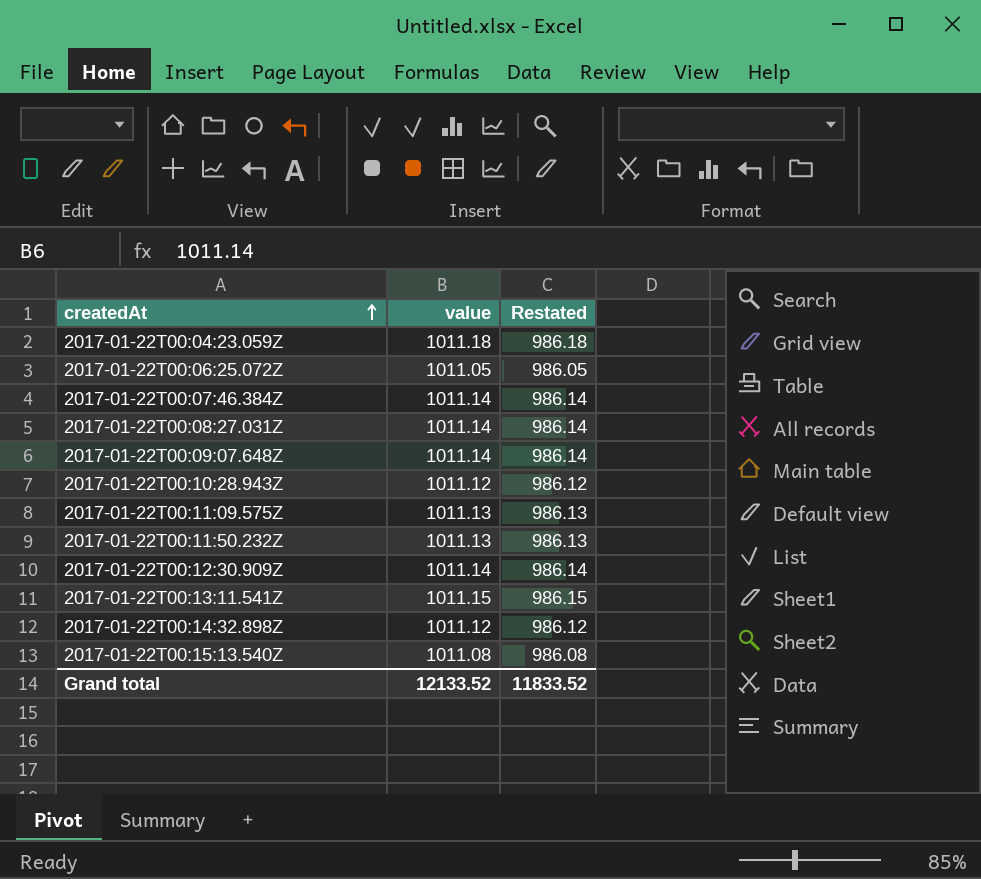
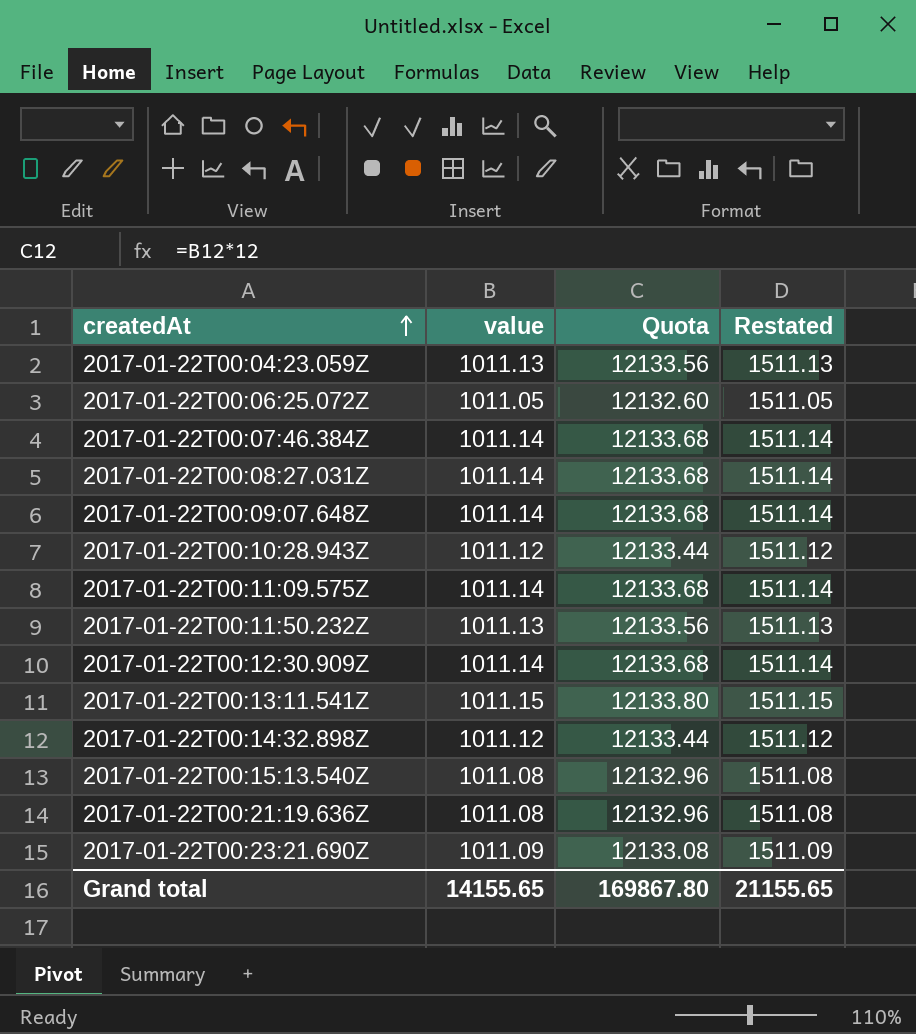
column Quota | formula: none -> [value] * 12
column Restated | formula: [value] - 25 -> [value] + 500
2017-01-22T00:04:23.059Z | value: 1011.18 -> 1011.13
2017-01-22T00:11:09.575Z | value: 1011.13 -> 1011.14
row 2017-01-22T00:21:19.636Z: none -> 1011.08 | 12132.96 | 1511.08
row 2017-01-22T00:23:21.690Z: none -> 1011.09 | 12133.08 | 1511.09
Grand total | value: 12133.52 -> 14155.65
Grand total | Restated: 11833.52 -> 21155.65

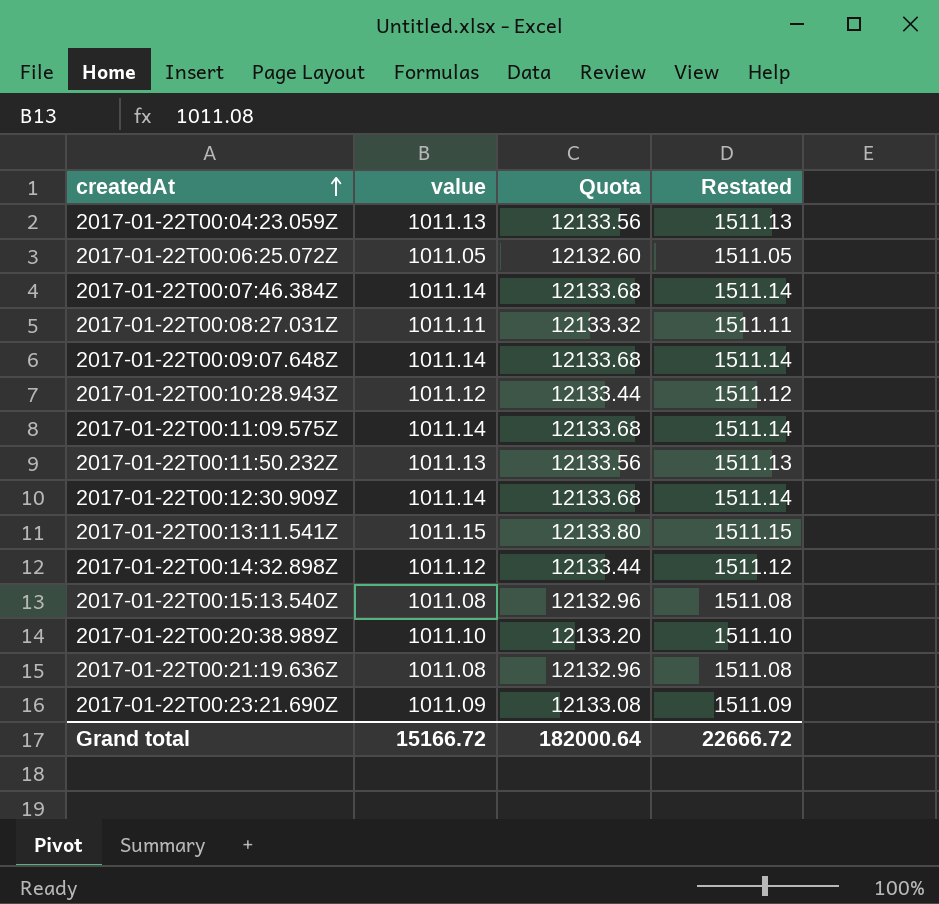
2017-01-22T00:08:27.031Z | value: 1011.14 -> 1011.11
2017-01-22T00:08:27.031Z | Quota: 12133.68 -> 12133.32
2017-01-22T00:08:27.031Z | Restated: 1511.14 -> 1511.11
row 2017-01-22T00:20:38.989Z: none -> 1011.10 | 12133.20 | 1511.10
Grand total | value: 14155.65 -> 15166.72
Grand total | Quota: 169867.80 -> 182000.64
Grand total | Restated: 21155.65 -> 22666.72

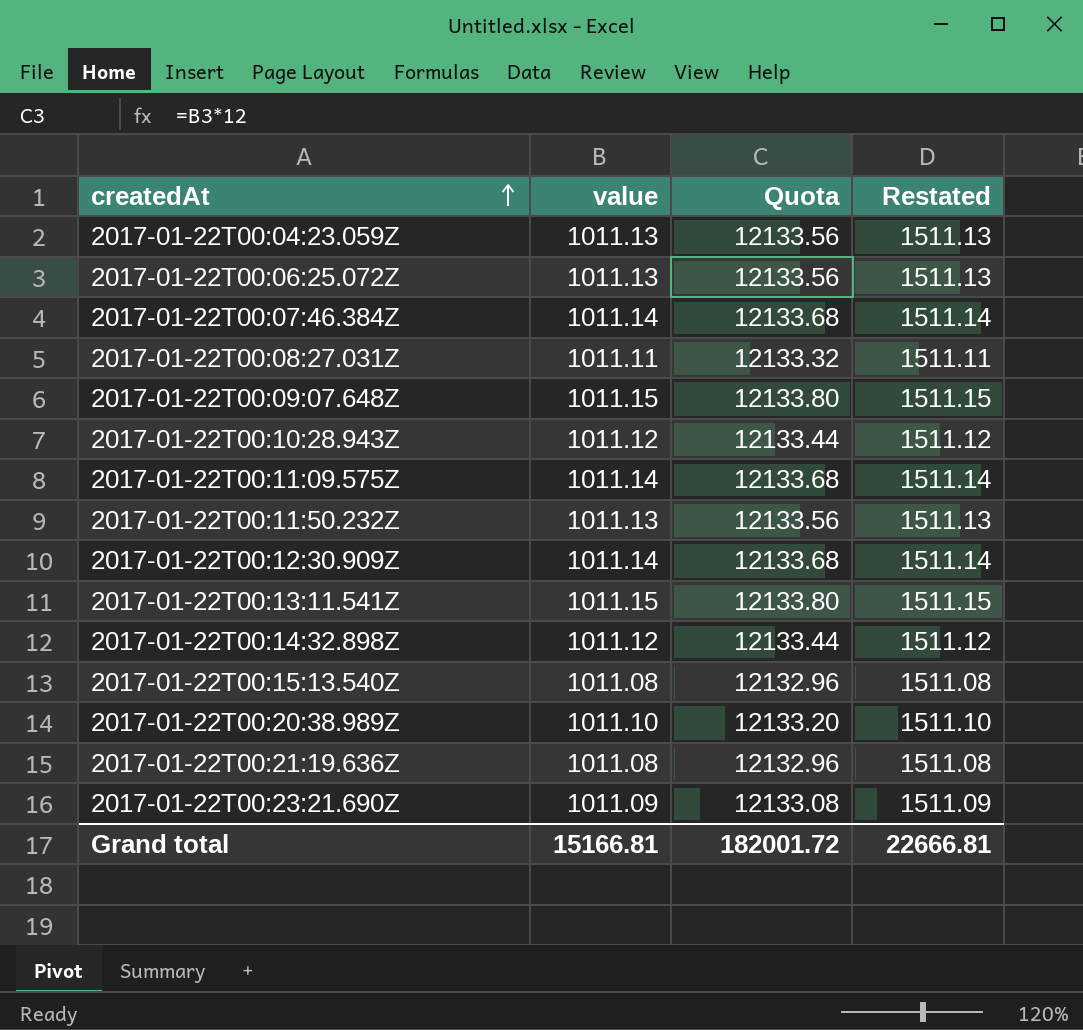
2017-01-22T00:06:25.072Z | value: 1011.05 -> 1011.13
2017-01-22T00:06:25.072Z | Quota: 12132.60 -> 12133.56
2017-01-22T00:06:25.072Z | Restated: 1511.05 -> 1511.13
2017-01-22T00:09:07.648Z | value: 1011.14 -> 1011.15
2017-01-22T00:09:07.648Z | Quota: 12133.68 -> 12133.80
2017-01-22T00:09:07.648Z | Restated: 1511.14 -> 1511.15
Grand total | value: 15166.72 -> 15166.81
Grand total | Quota: 182000.64 -> 182001.72
Grand total | Restated: 22666.72 -> 22666.81

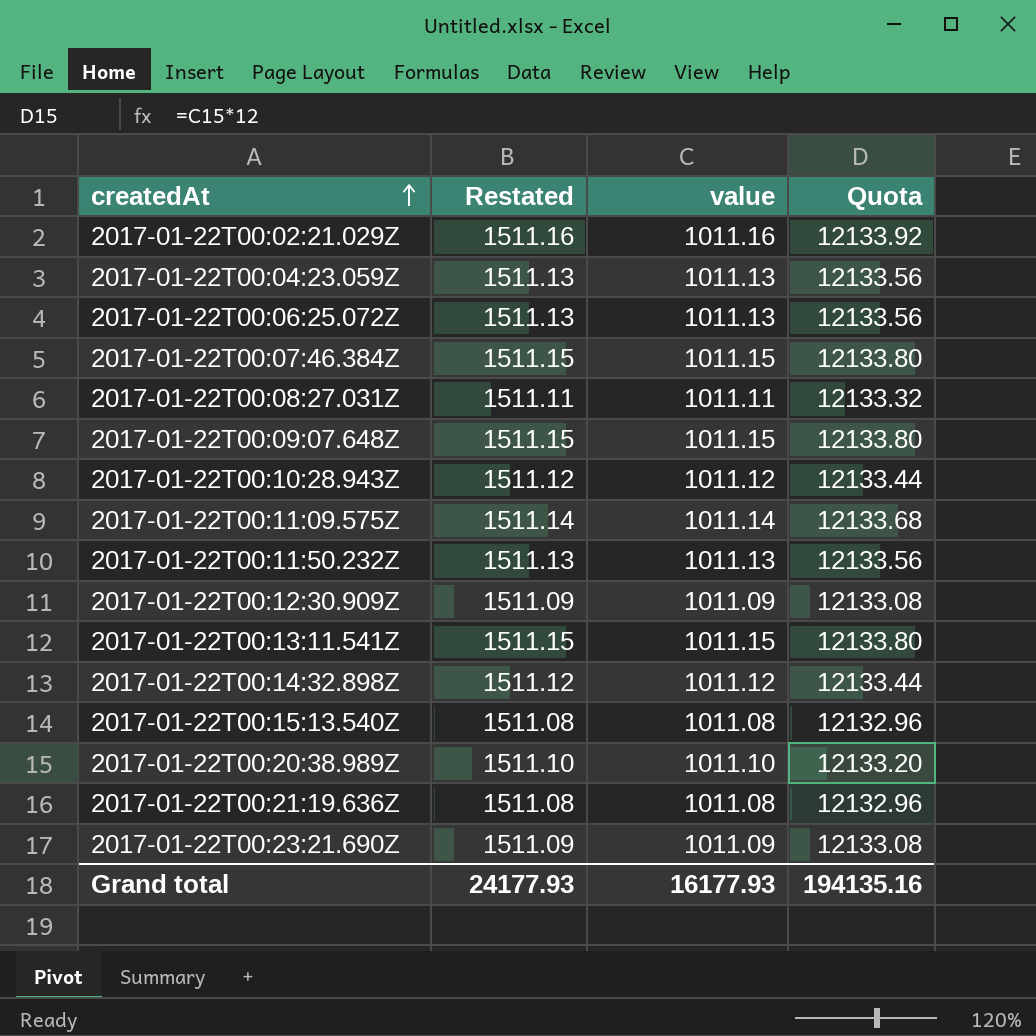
column Restated | position: 4 -> 2
row 2017-01-22T00:02:21.029Z: none -> 1511.16 | 1011.16 | 12133.92
2017-01-22T00:07:46.384Z | Restated: 1511.14 -> 1511.15
2017-01-22T00:07:46.384Z | value: 1011.14 -> 1011.15
2017-01-22T00:07:46.384Z | Quota: 12133.68 -> 12133.80
2017-01-22T00:12:30.909Z | Restated: 1511.14 -> 1511.09
2017-01-22T00:12:30.909Z | value: 1011.14 -> 1011.09
2017-01-22T00:12:30.909Z | Quota: 12133.68 -> 12133.08
Grand total | Restated: 22666.81 -> 24177.93
Grand total | value: 15166.81 -> 16177.93
Grand total | Quota: 182001.72 -> 194135.16

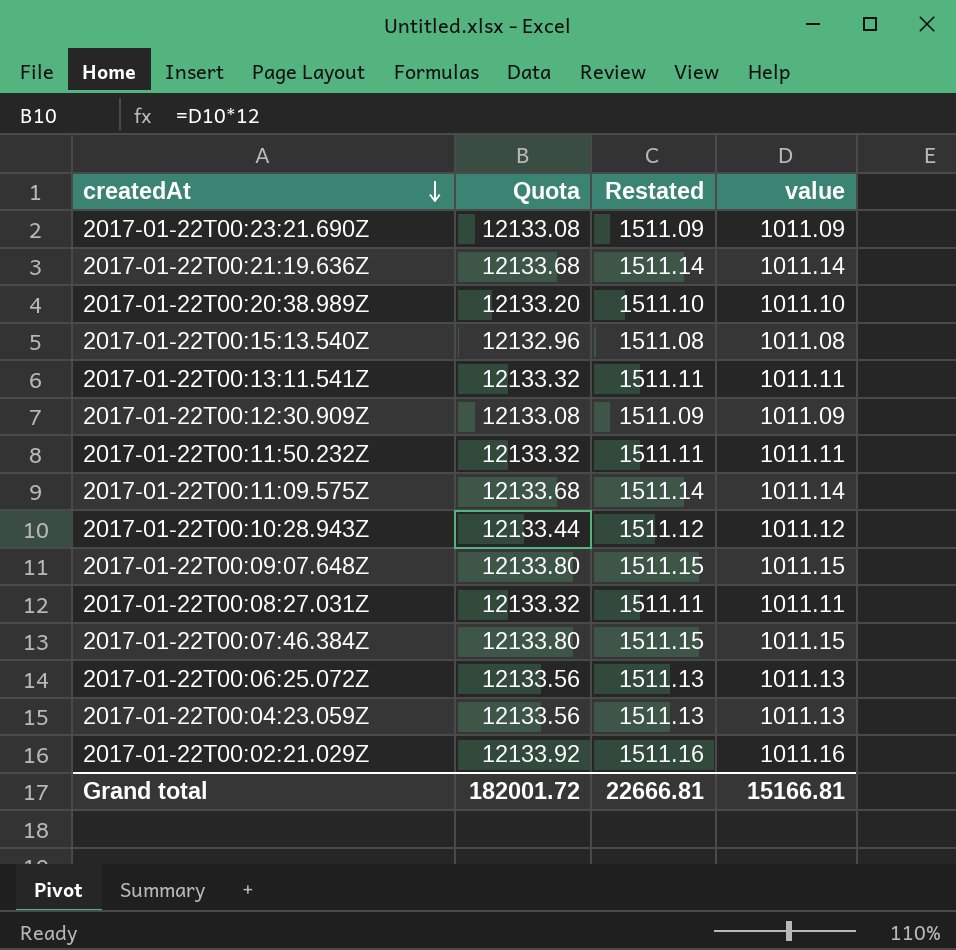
row order: createdAt ascending -> createdAt descending
column Quota | position: 4 -> 2
row 2017-01-22T00:14:32.898Z: 1511.12 | 1011.12 | 12133.44 -> none
2017-01-22T00:21:19.636Z | Quota: 12132.96 -> 12133.68
2017-01-22T00:21:19.636Z | Restated: 1511.08 -> 1511.14
2017-01-22T00:21:19.636Z | value: 1011.08 -> 1011.14
2017-01-22T00:13:11.541Z | Quota: 12133.80 -> 12133.32
2017-01-22T00:13:11.541Z | Restated: 1511.15 -> 1511.11
2017-01-22T00:13:11.541Z | value: 1011.15 -> 1011.11
2017-01-22T00:11:50.232Z | Quota: 12133.56 -> 12133.32
2017-01-22T00:11:50.232Z | Restated: 1511.13 -> 1511.11
2017-01-22T00:11:50.232Z | value: 1011.13 -> 1011.11
Grand total | Quota: 194135.16 -> 182001.72
Grand total | Restated: 24177.93 -> 22666.81
Grand total | value: 16177.93 -> 15166.81

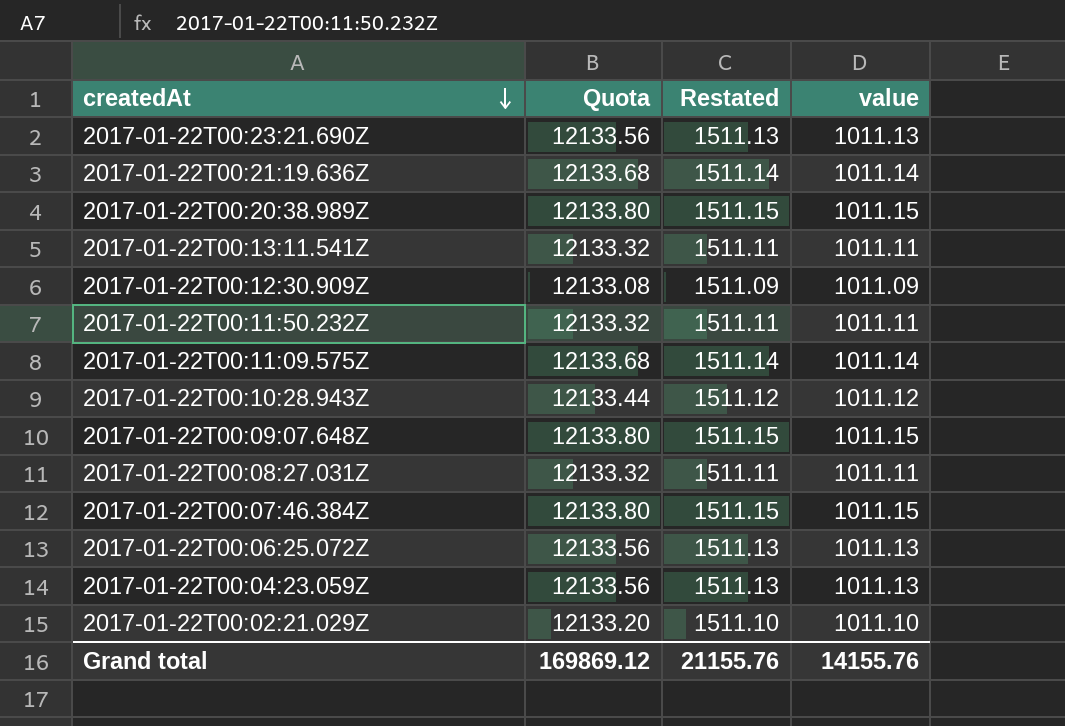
row 2017-01-22T00:15:13.540Z: 12132.96 | 1511.08 | 1011.08 -> none
2017-01-22T00:23:21.690Z | Quota: 12133.08 -> 12133.56
2017-01-22T00:23:21.690Z | Restated: 1511.09 -> 1511.13
2017-01-22T00:23:21.690Z | value: 1011.09 -> 1011.13
2017-01-22T00:20:38.989Z | Quota: 12133.20 -> 12133.80
2017-01-22T00:20:38.989Z | Restated: 1511.10 -> 1511.15
2017-01-22T00:20:38.989Z | value: 1011.10 -> 1011.15
2017-01-22T00:02:21.029Z | Quota: 12133.92 -> 12133.20
2017-01-22T00:02:21.029Z | Restated: 1511.16 -> 1511.10
2017-01-22T00:02:21.029Z | value: 1011.16 -> 1011.10
Grand total | Quota: 182001.72 -> 169869.12
Grand total | Restated: 22666.81 -> 21155.76
Grand total | value: 15166.81 -> 14155.76

